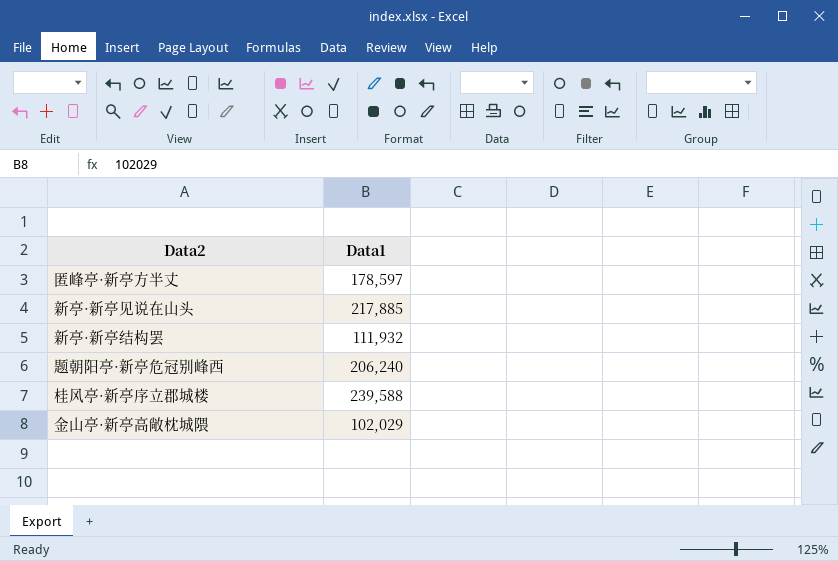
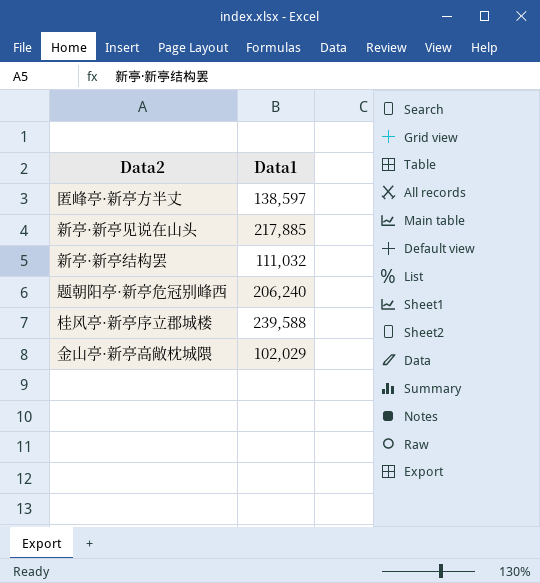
匿峰亭·新亭方半丈 | Data1: 178,597 -> 138,597
新亭·新亭结构罢 | Data1: 111,932 -> 111,032

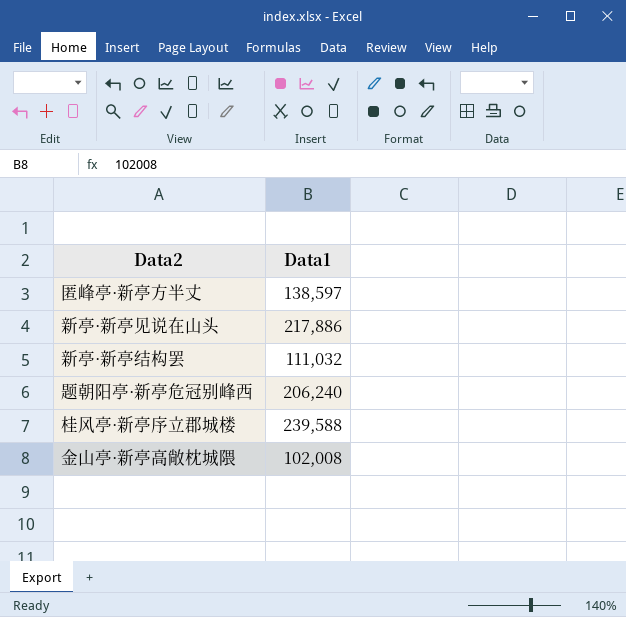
新亭·新亭见说在山头 | Data1: 217,885 -> 217,886
金山亭·新亭高敞枕城隈 | Data1: 102,029 -> 102,008

